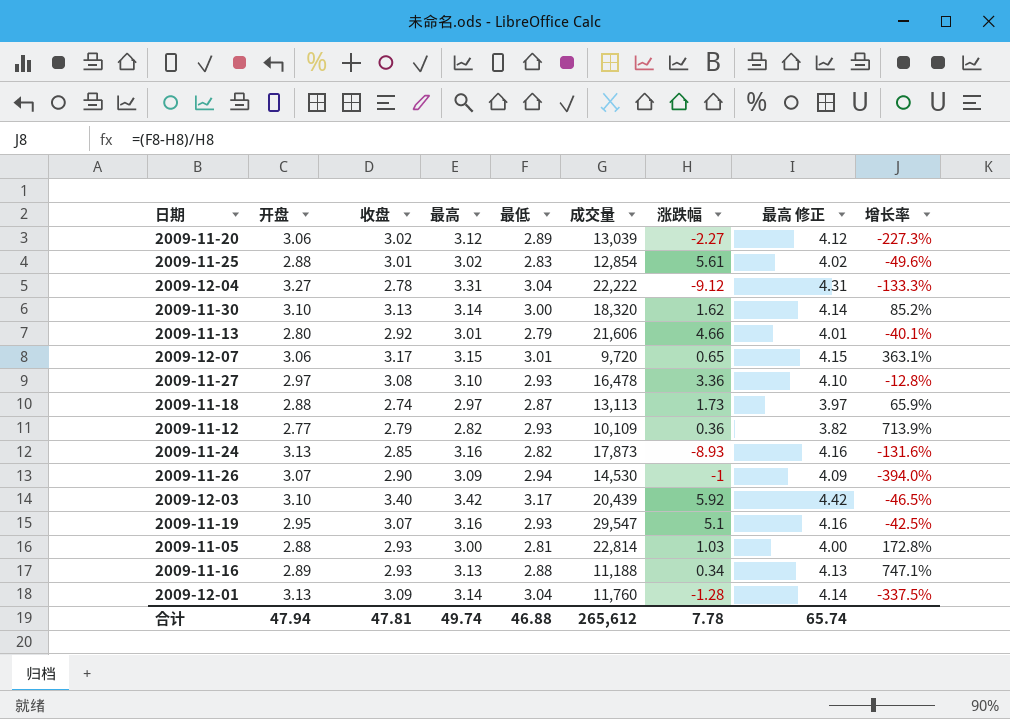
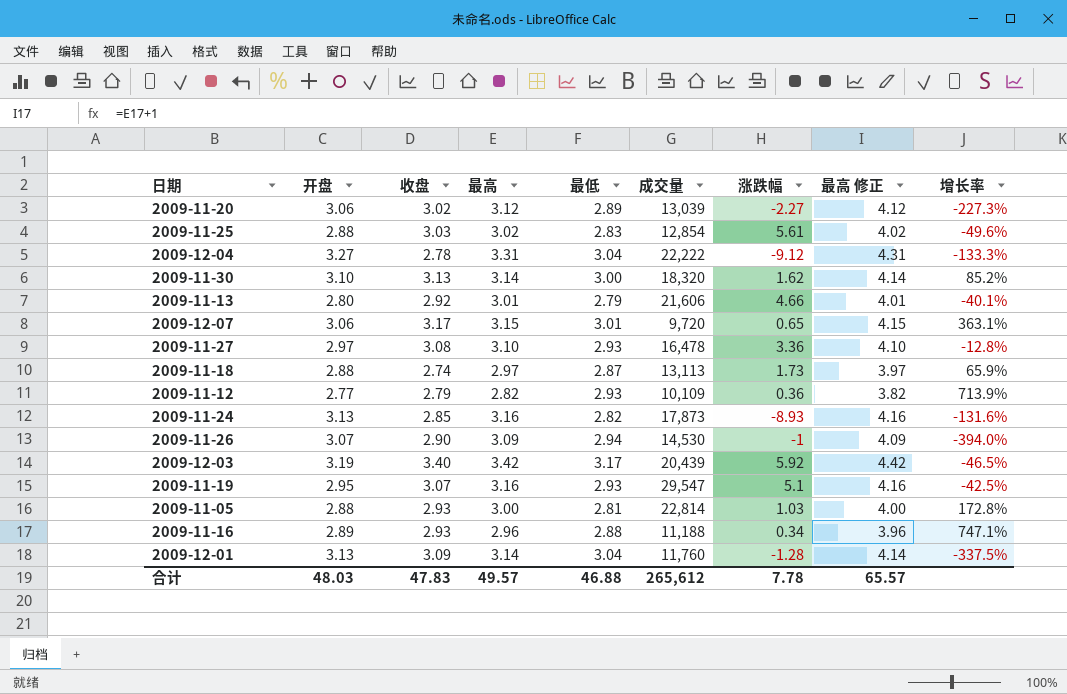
2009-11-25 | 收盘: 3.01 -> 3.03
2009-12-03 | 开盘: 3.10 -> 3.19
2009-11-16 | 最高: 3.13 -> 2.96
2009-11-16 | 最高 修正: 4.13 -> 3.96
合计 | 开盘: 47.94 -> 48.03
合计 | 收盘: 47.81 -> 47.83
合计 | 最高: 49.74 -> 49.57
合计 | 最高 修正: 65.74 -> 65.57

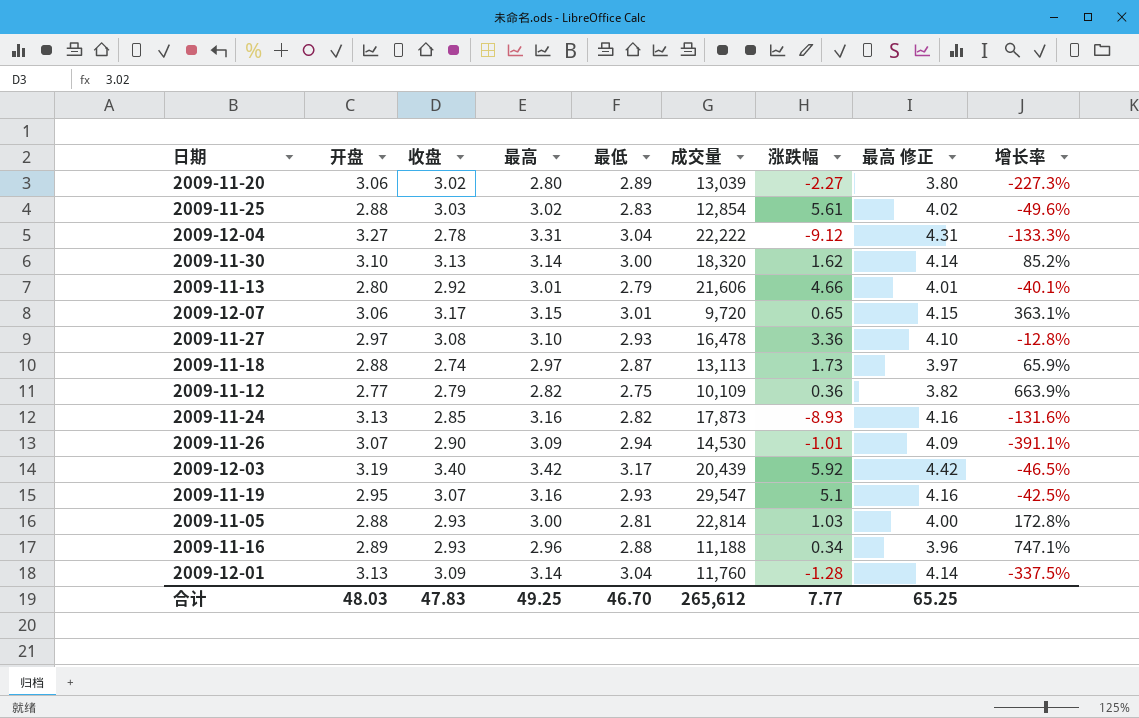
2009-11-20 | 最高: 3.12 -> 2.80
2009-11-20 | 最高 修正: 4.12 -> 3.80
2009-11-12 | 最低: 2.93 -> 2.75
2009-11-12 | 增长率: 713.9% -> 663.9%
2009-11-26 | 涨跌幅: -1 -> -1.01
2009-11-26 | 增长率: -394.0% -> -391.1%
合计 | 最高: 49.57 -> 49.25
合计 | 最低: 46.88 -> 46.70
合计 | 涨跌幅: 7.78 -> 7.77
合计 | 最高 修正: 65.57 -> 65.25

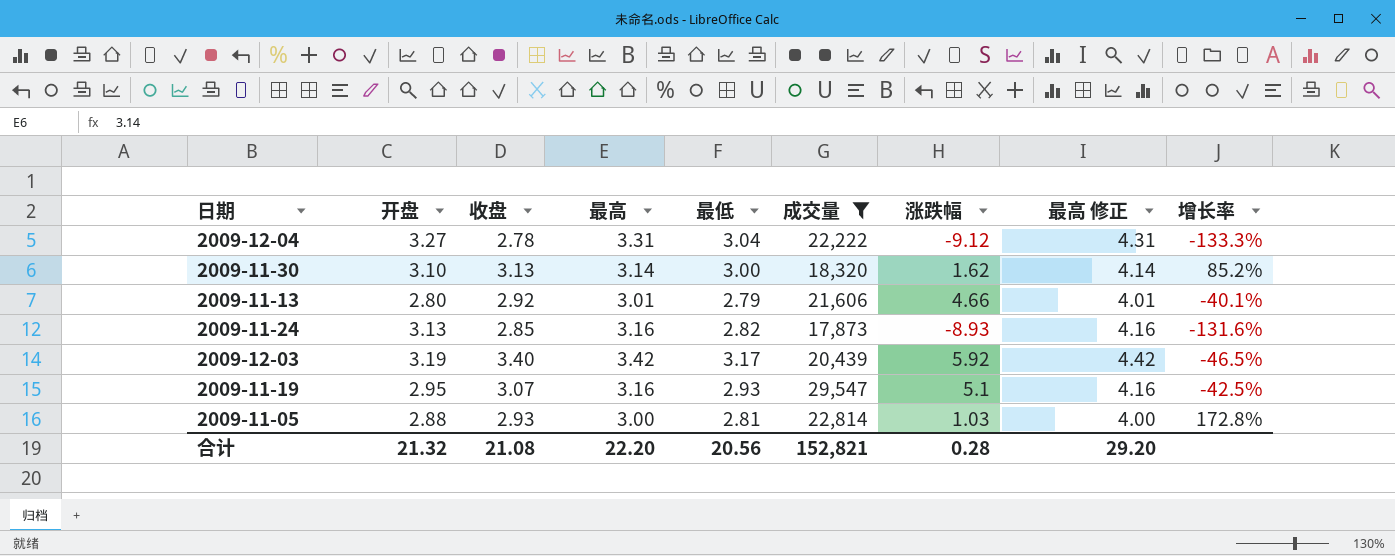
filter: none -> 成交量 >= 17,873
合计 | 开盘: 48.03 -> 21.32
合计 | 收盘: 47.83 -> 21.08
合计 | 最高: 49.25 -> 22.20
合计 | 最低: 46.70 -> 20.56
合计 | 成交量: 265,612 -> 152,821
合计 | 涨跌幅: 7.77 -> 0.28
合计 | 最高 修正: 65.25 -> 29.20

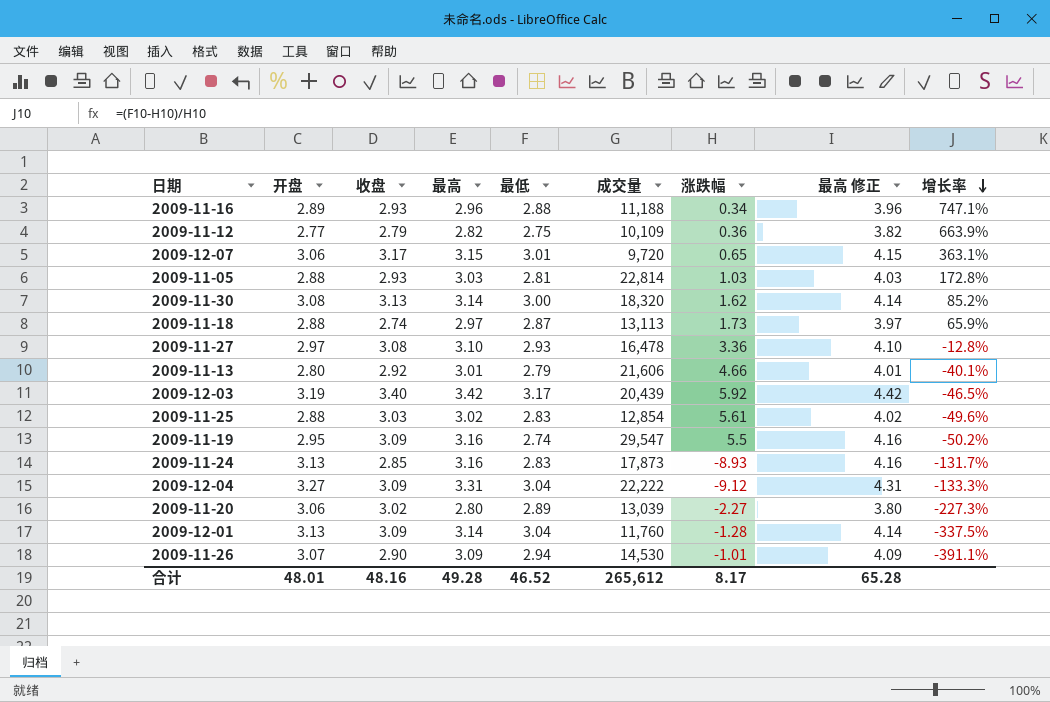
filter: 成交量 >= 17,873 -> none
row order: none -> 增长率 descending
2009-11-05 | 最高: 3.00 -> 3.03
2009-11-05 | 最高 修正: 4.00 -> 4.03
2009-11-30 | 开盘: 3.10 -> 3.08
2009-11-19 | 收盘: 3.07 -> 3.09
2009-11-19 | 最低: 2.93 -> 2.74
2009-11-19 | 涨跌幅: 5.1 -> 5.5
2009-11-19 | 增长率: -42.5% -> -50.2%
2009-11-24 | 最低: 2.82 -> 2.83
2009-11-24 | 增长率: -131.6% -> -131.7%
2009-12-04 | 收盘: 2.78 -> 3.09
合计 | 开盘: 21.32 -> 48.01
合计 | 收盘: 21.08 -> 48.16
合计 | 最高: 22.20 -> 49.28
合计 | 最低: 20.56 -> 46.52
合计 | 成交量: 152,821 -> 265,612
合计 | 涨跌幅: 0.28 -> 8.17
合计 | 最高 修正: 29.20 -> 65.28

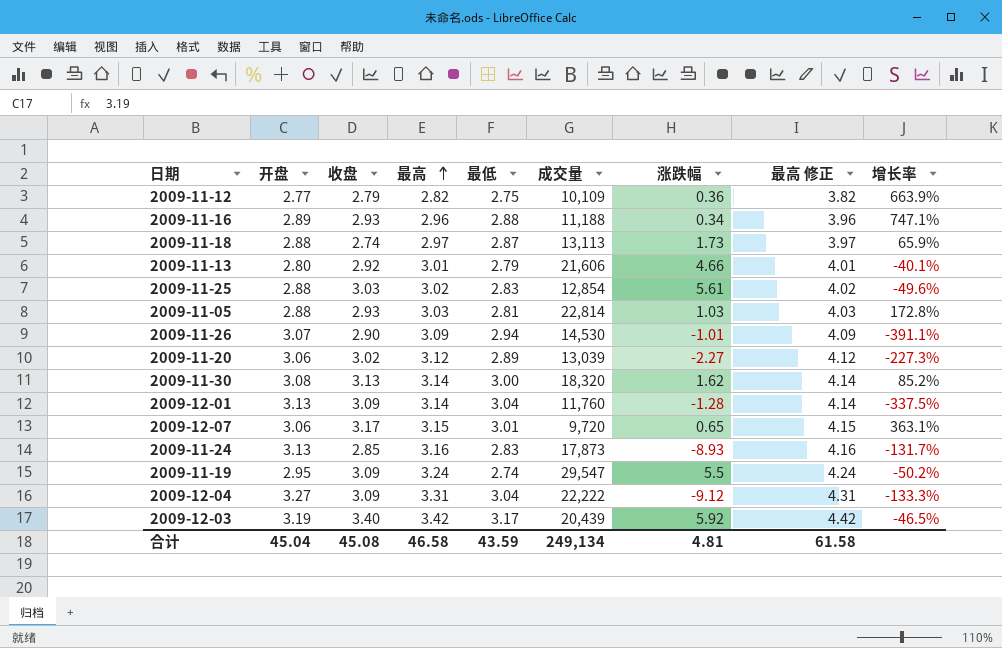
row order: 增长率 descending -> 最高 ascending
row 2009-11-27: 2.97 | 3.08 | 3.10 | 2.93 | 16,478 | 3.36 | 4.10 | -12.8% -> none
2009-11-20 | 最高: 2.80 -> 3.12
2009-11-20 | 最高 修正: 3.80 -> 4.12
2009-11-19 | 最高: 3.16 -> 3.24
2009-11-19 | 最高 修正: 4.16 -> 4.24
合计 | 开盘: 48.01 -> 45.04
合计 | 收盘: 48.16 -> 45.08
合计 | 最高: 49.28 -> 46.58
合计 | 最低: 46.52 -> 43.59
合计 | 成交量: 265,612 -> 249,134
合计 | 涨跌幅: 8.17 -> 4.81
合计 | 最高 修正: 65.28 -> 61.58

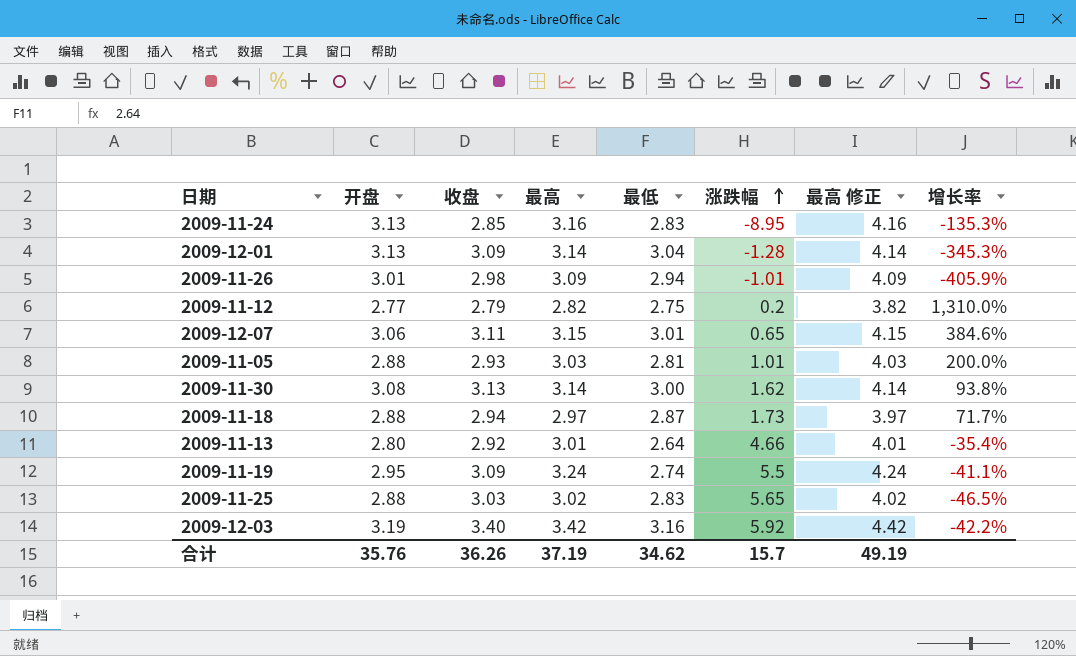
row order: 最高 ascending -> 涨跌幅 ascending
column 成交量 | position: 6 -> none
column 增长率 | formula: ([最低] - [涨跌幅]) / [涨跌幅] -> ([最高] - [涨跌幅]) / [涨跌幅]
row 2009-11-16: 2.89 | 2.93 | 2.96 | 2.88 | 11,188 | 0.34 | 3.96 | 747.1% -> none
row 2009-11-20: 3.06 | 3.02 | 3.12 | 2.89 | 13,039 | -2.27 | 4.12 | -227.3% -> none
row 2009-12-04: 3.27 | 3.09 | 3.31 | 3.04 | 22,222 | -9.12 | 4.31 | -133.3% -> none
2009-11-24 | 涨跌幅: -8.93 -> -8.95
2009-11-26 | 开盘: 3.07 -> 3.01
2009-11-26 | 收盘: 2.90 -> 2.98
2009-11-12 | 涨跌幅: 0.36 -> 0.2
2009-12-07 | 收盘: 3.17 -> 3.11
2009-11-05 | 涨跌幅: 1.03 -> 1.01
2009-11-18 | 收盘: 2.74 -> 2.94
2009-11-13 | 最低: 2.79 -> 2.64
2009-11-25 | 涨跌幅: 5.61 -> 5.65
2009-12-03 | 最低: 3.17 -> 3.16
合计 | 开盘: 45.04 -> 35.76
合计 | 收盘: 45.08 -> 36.26
合计 | 最高: 46.58 -> 37.19
合计 | 最低: 43.59 -> 34.62
合计 | 涨跌幅: 4.81 -> 15.7
合计 | 最高 修正: 61.58 -> 49.19

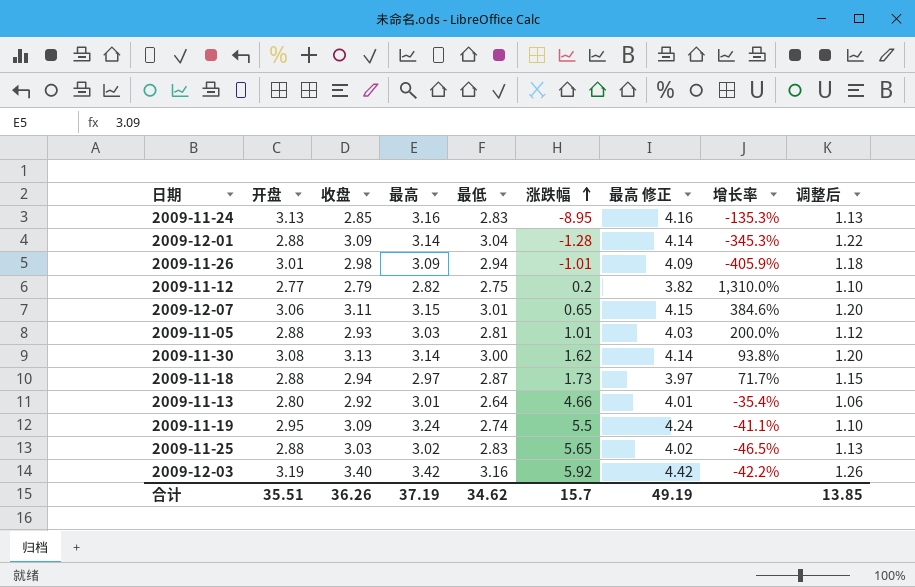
column 调整后 | formula: none -> [最低] * 0.4
2009-12-01 | 开盘: 3.13 -> 2.88
合计 | 开盘: 35.76 -> 35.51

